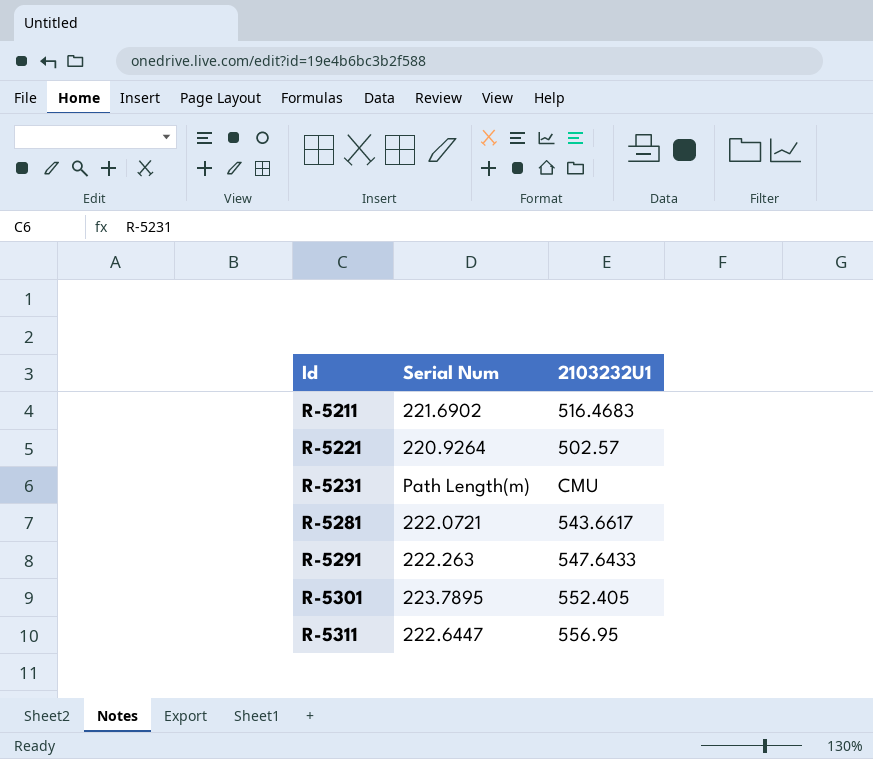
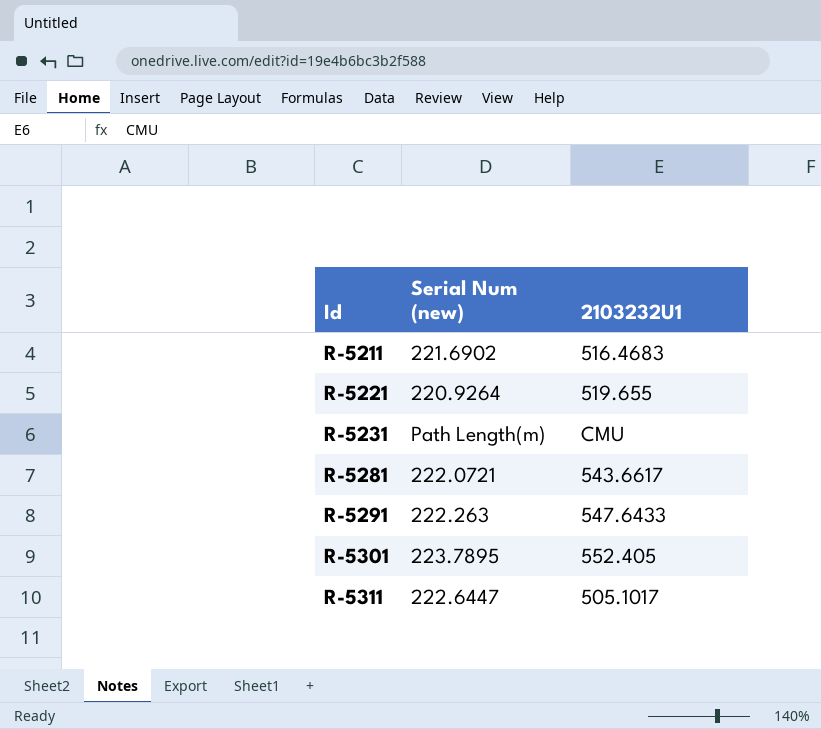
column name: Serial Num -> Serial Num (new)
R-5221 | 2103232U1: 502.57 -> 519.655
R-5311 | 2103232U1: 556.95 -> 505.1017

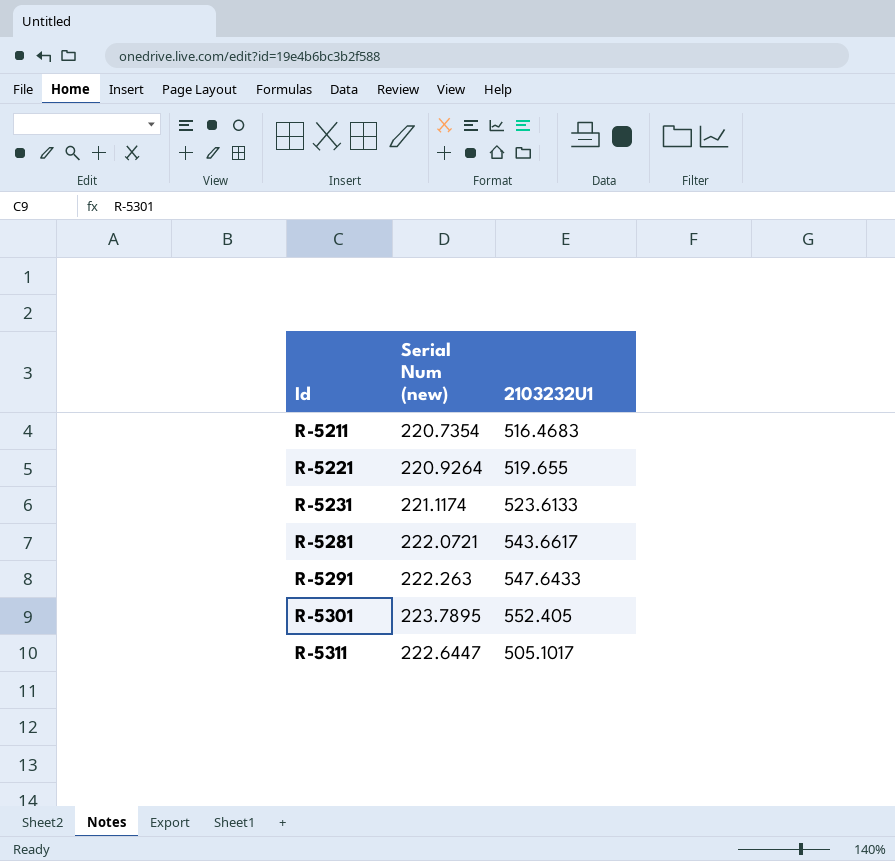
R-5211 | Serial Num (new): 221.6902 -> 220.7354
R-5231 | Serial Num (new): Path Length(m) -> 221.1174
R-5231 | 2103232U1: CMU -> 523.6133

